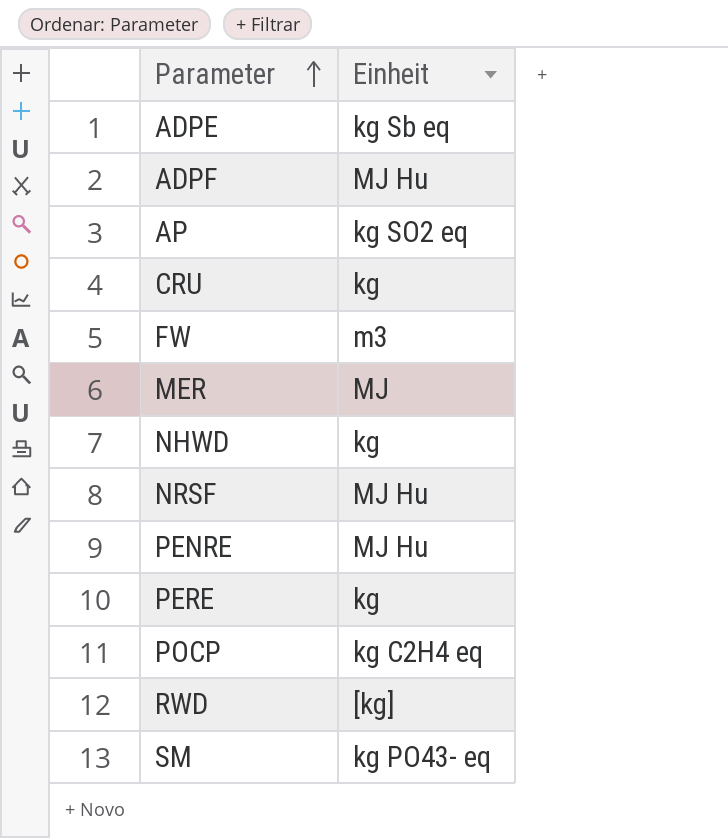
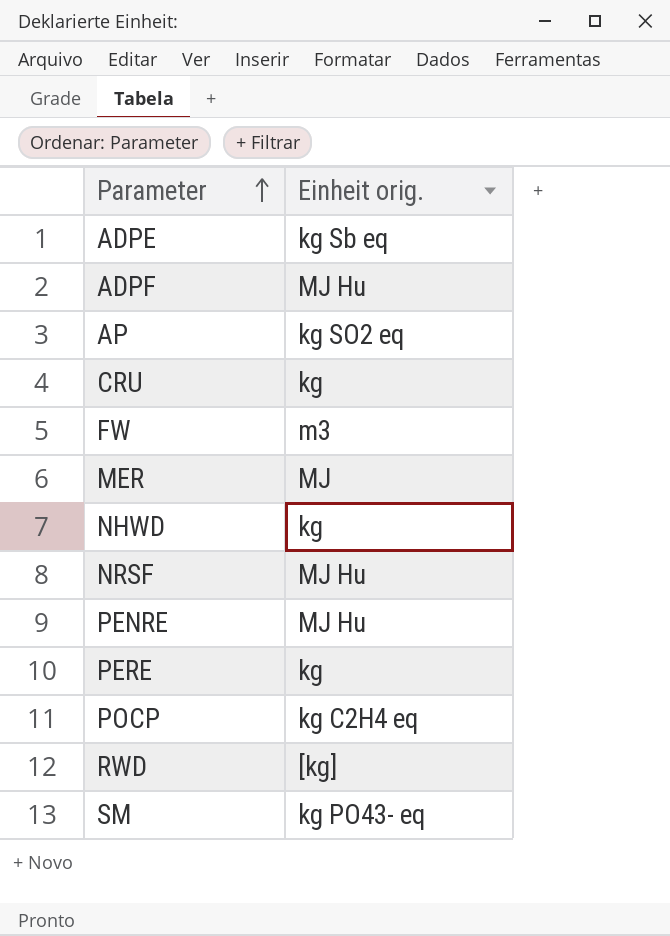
column name: Einheit -> Einheit orig.

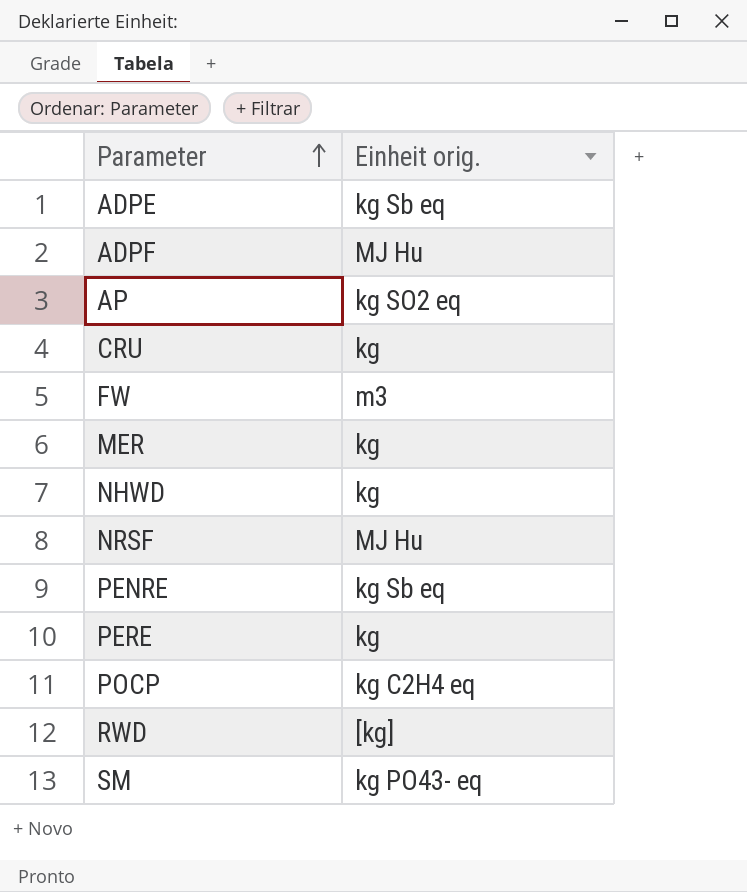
MER | Einheit orig.: MJ -> kg
PENRE | Einheit orig.: MJ Hu -> kg Sb eq

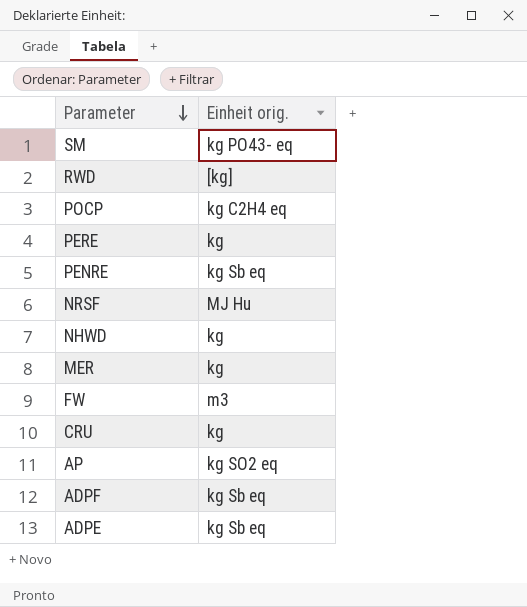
row order: Parameter ascending -> Parameter descending
ADPF | Einheit orig.: MJ Hu -> kg Sb eq

